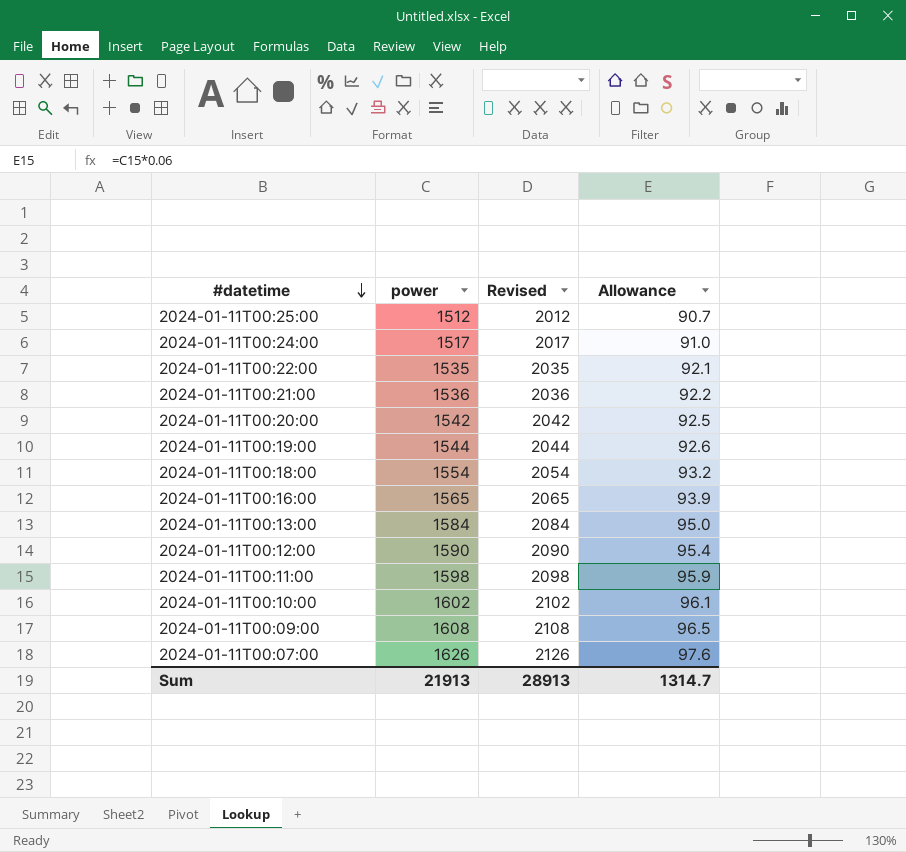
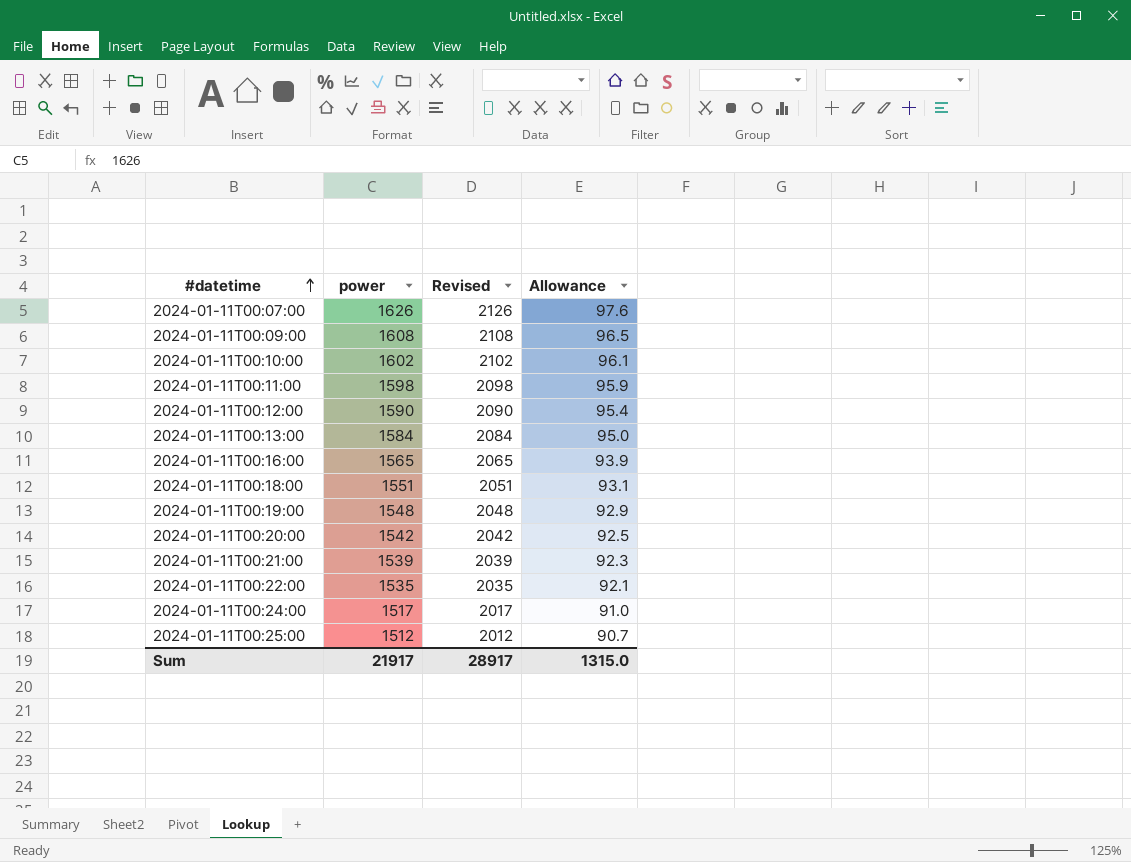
row order: #datetime descending -> #datetime ascending
2024-01-11T00:18:00 | power: 1554 -> 1551
2024-01-11T00:18:00 | Revised: 2054 -> 2051
2024-01-11T00:18:00 | Allowance: 93.2 -> 93.1
2024-01-11T00:19:00 | power: 1544 -> 1548
2024-01-11T00:19:00 | Revised: 2044 -> 2048
2024-01-11T00:19:00 | Allowance: 92.6 -> 92.9
2024-01-11T00:21:00 | power: 1536 -> 1539
2024-01-11T00:21:00 | Revised: 2036 -> 2039
2024-01-11T00:21:00 | Allowance: 92.2 -> 92.3
Sum | power: 21913 -> 21917
Sum | Revised: 28913 -> 28917
Sum | Allowance: 1314.7 -> 1315.0

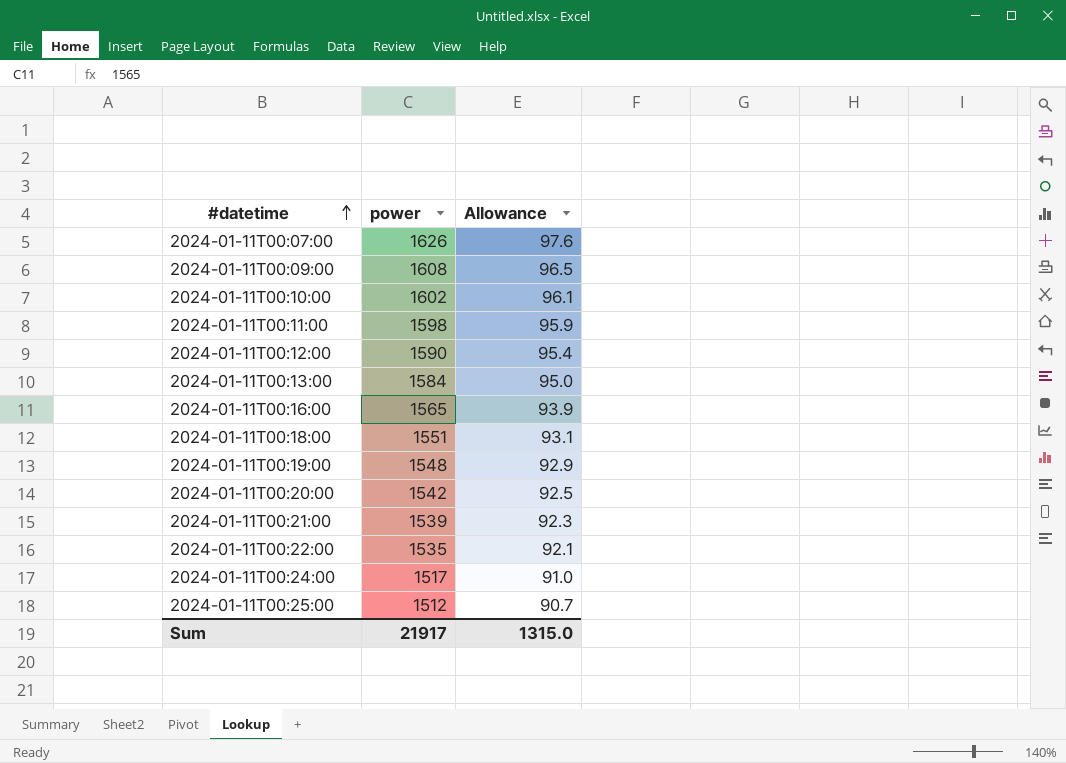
column Revised | formula: [power] + 500 -> none

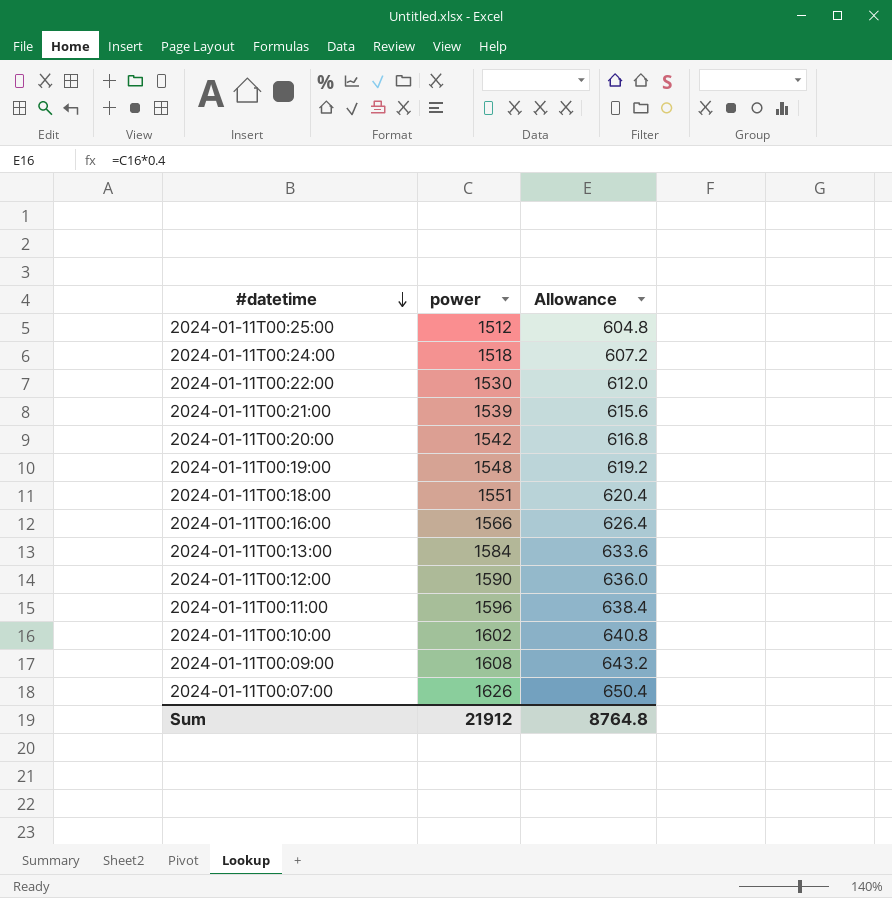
row order: #datetime ascending -> #datetime descending
column Allowance | formula: [power] * 0.06 -> [power] * 0.4
2024-01-11T00:24:00 | power: 1517 -> 1518
2024-01-11T00:22:00 | power: 1535 -> 1530
2024-01-11T00:16:00 | power: 1565 -> 1566
2024-01-11T00:11:00 | power: 1598 -> 1596
Sum | power: 21917 -> 21912
Sum | Allowance: 1315.0 -> 8764.8

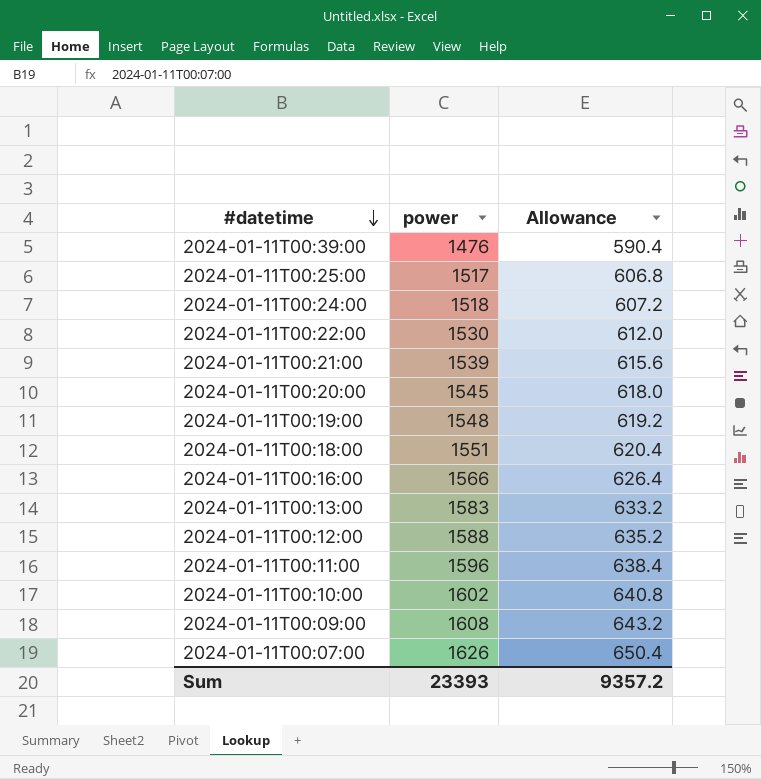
row 2024-01-11T00:39:00: none -> 1476 | 590.4
2024-01-11T00:25:00 | power: 1512 -> 1517
2024-01-11T00:25:00 | Allowance: 604.8 -> 606.8
2024-01-11T00:20:00 | power: 1542 -> 1545
2024-01-11T00:20:00 | Allowance: 616.8 -> 618.0
2024-01-11T00:13:00 | power: 1584 -> 1583
2024-01-11T00:13:00 | Allowance: 633.6 -> 633.2
2024-01-11T00:12:00 | power: 1590 -> 1588
2024-01-11T00:12:00 | Allowance: 636.0 -> 635.2
Sum | power: 21912 -> 23393
Sum | Allowance: 8764.8 -> 9357.2

